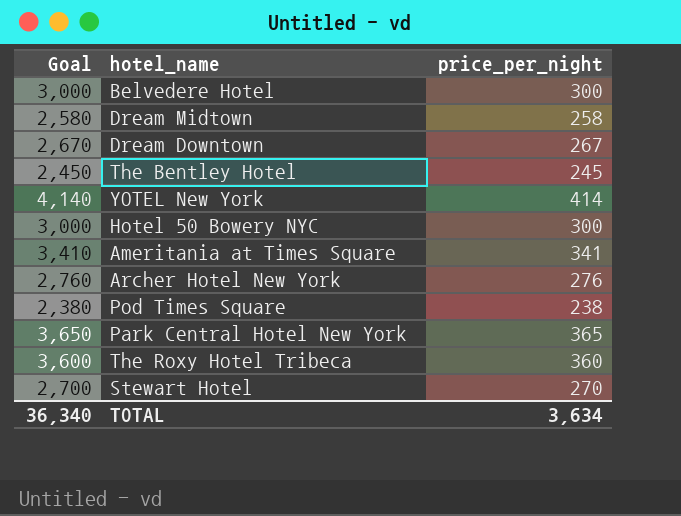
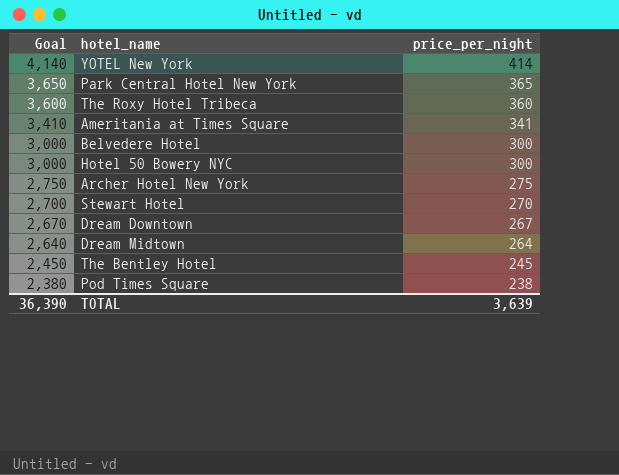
row order: none -> Goal descending
Archer Hotel New York | Goal: 2,760 -> 2,750
Archer Hotel New York | price_per_night: 276 -> 275
Dream Midtown | Goal: 2,580 -> 2,640
Dream Midtown | price_per_night: 258 -> 264
TOTAL | Goal: 36,340 -> 36,390
TOTAL | price_per_night: 3,634 -> 3,639

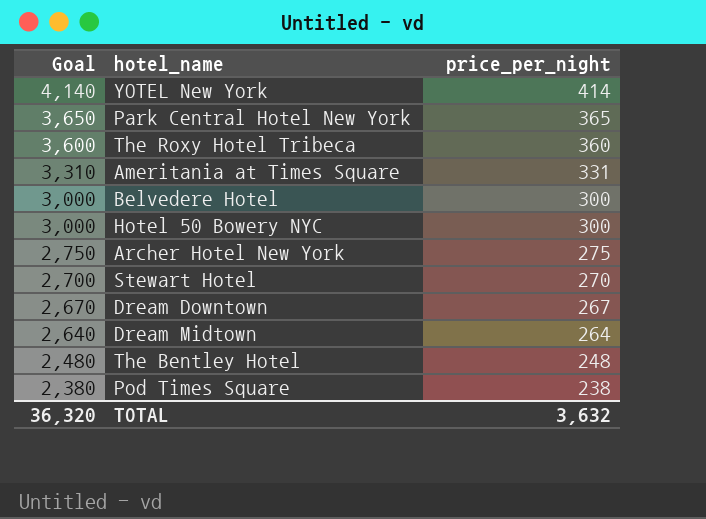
Ameritania at Times Square | Goal: 3,410 -> 3,310
Ameritania at Times Square | price_per_night: 341 -> 331
The Bentley Hotel | Goal: 2,450 -> 2,480
The Bentley Hotel | price_per_night: 245 -> 248
TOTAL | Goal: 36,390 -> 36,320
TOTAL | price_per_night: 3,639 -> 3,632

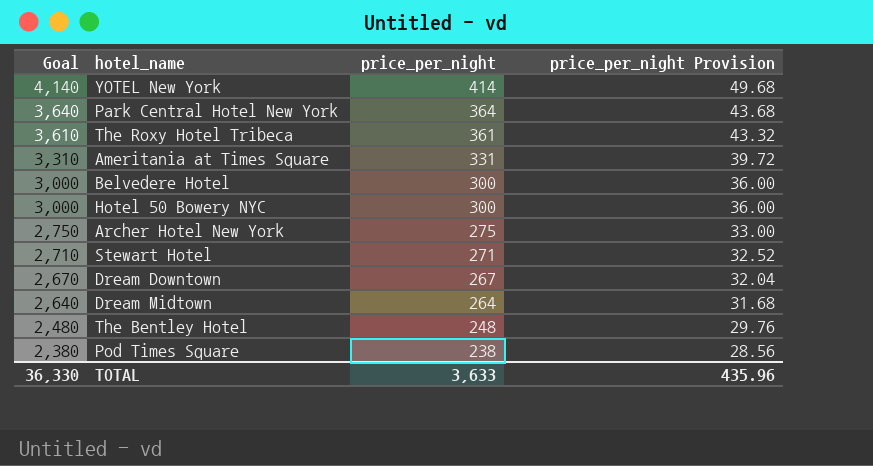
column price_per_night Provision | formula: none -> [price_per_night] * 0.12
Park Central Hotel New York | Goal: 3,650 -> 3,640
Park Central Hotel New York | price_per_night: 365 -> 364
The Roxy Hotel Tribeca | Goal: 3,600 -> 3,610
The Roxy Hotel Tribeca | price_per_night: 360 -> 361
Stewart Hotel | Goal: 2,700 -> 2,710
Stewart Hotel | price_per_night: 270 -> 271
TOTAL | Goal: 36,320 -> 36,330
TOTAL | price_per_night: 3,632 -> 3,633

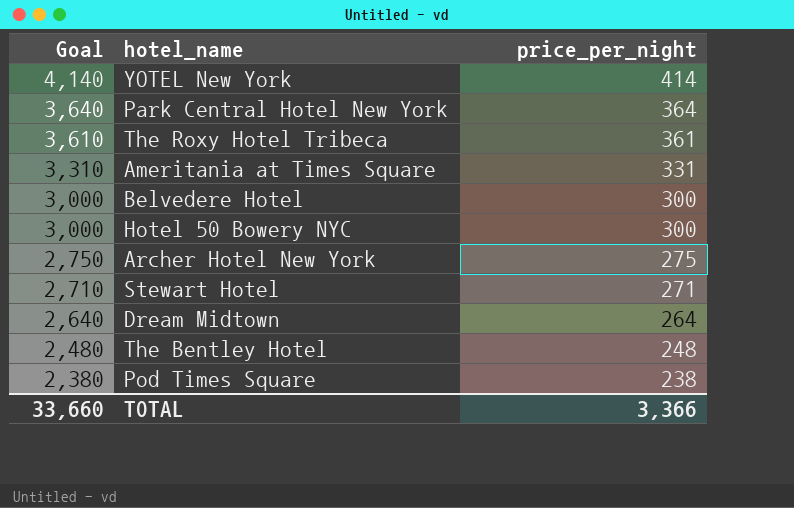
column price_per_night Provision | formula: [price_per_night] * 0.12 -> none
row Dream Downtown: 2,670 | 267 | 32.04 -> none
TOTAL | Goal: 36,330 -> 33,660
TOTAL | price_per_night: 3,633 -> 3,366

